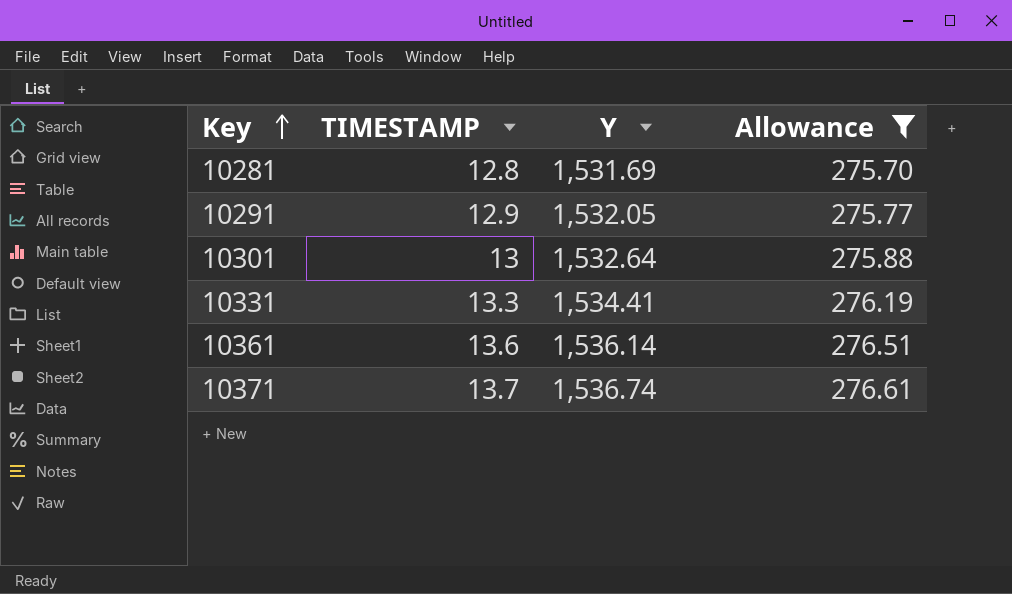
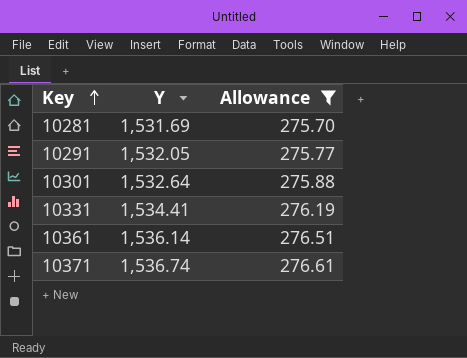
column TIMESTAMP | position: 2 -> none

